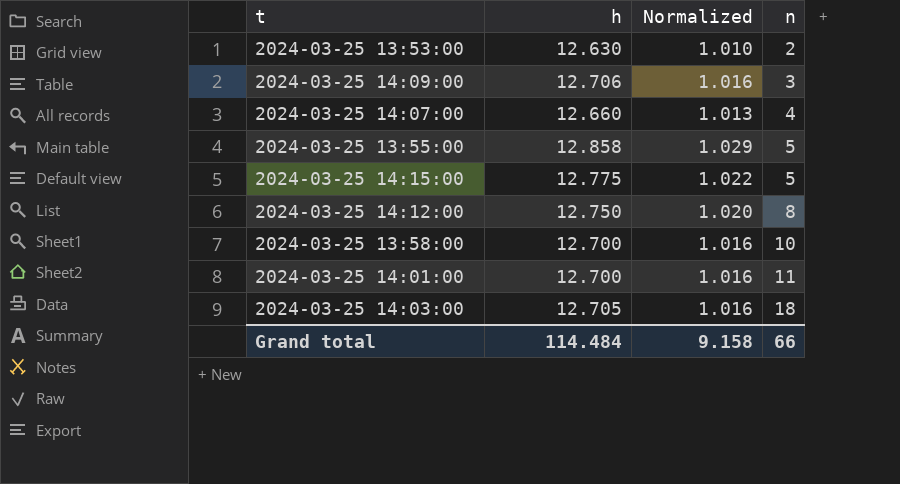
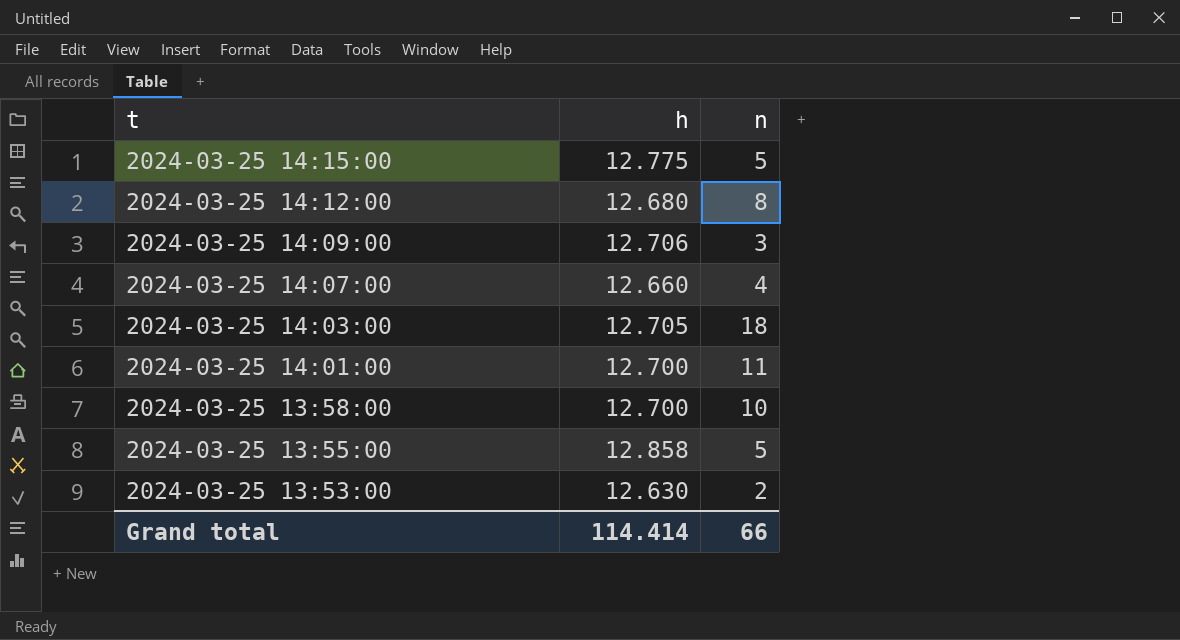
row order: n ascending -> t descending
column Normalized | formula: [h] * 0.08 -> none
2024-03-25 14:12:00 | h: 12.750 -> 12.680
Grand total | h: 114.484 -> 114.414

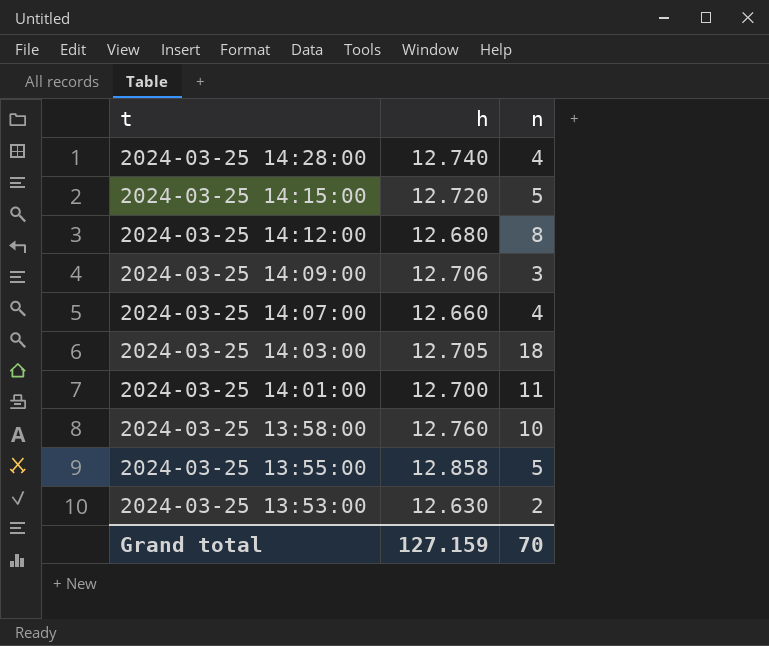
row 2024-03-25 14:28:00: none -> 12.740 | 4
2024-03-25 14:15:00 | h: 12.775 -> 12.720
2024-03-25 13:58:00 | h: 12.700 -> 12.760
Grand total | h: 114.414 -> 127.159
Grand total | n: 66 -> 70

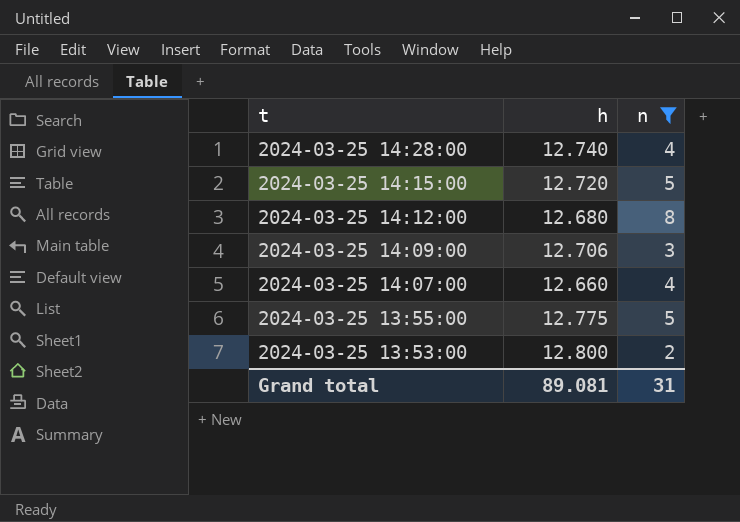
filter: none -> n <= 8
2024-03-25 13:55:00 | h: 12.858 -> 12.775
2024-03-25 13:53:00 | h: 12.630 -> 12.800
Grand total | h: 127.159 -> 89.081
Grand total | n: 70 -> 31

